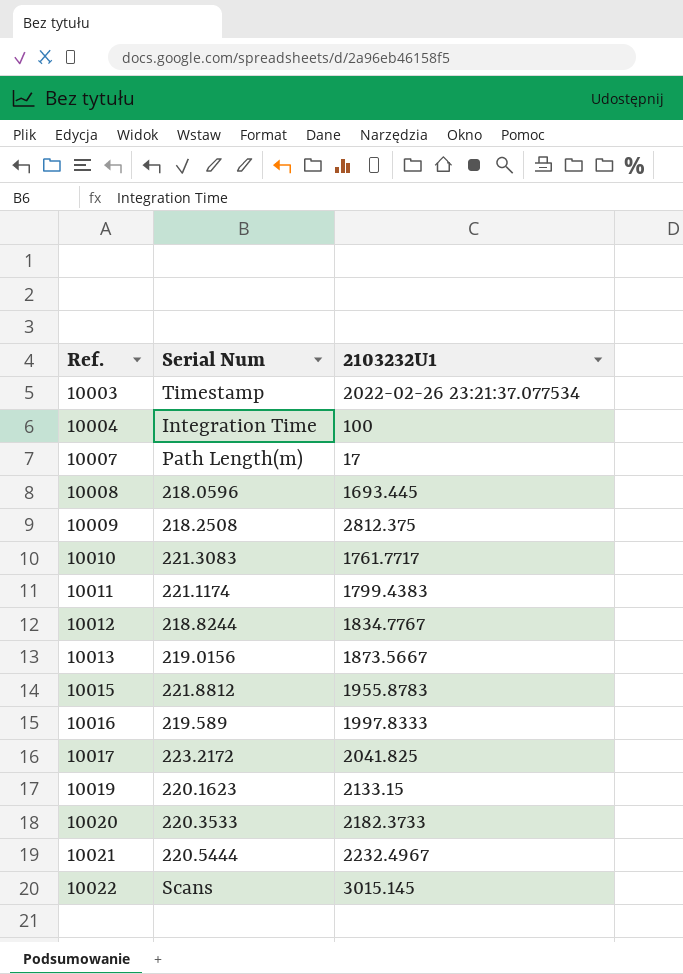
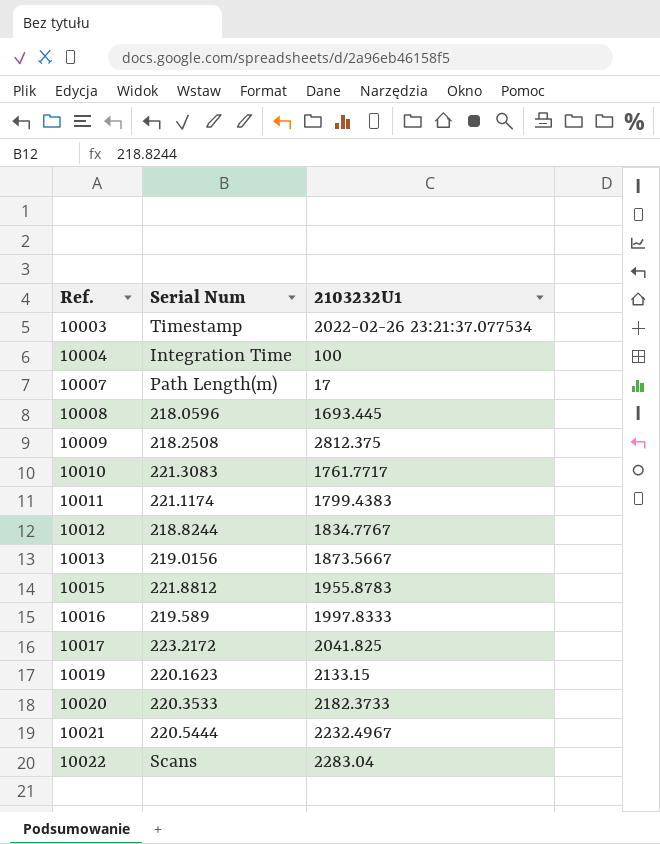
10022 | 2103232U1: 3015.145 -> 2283.04

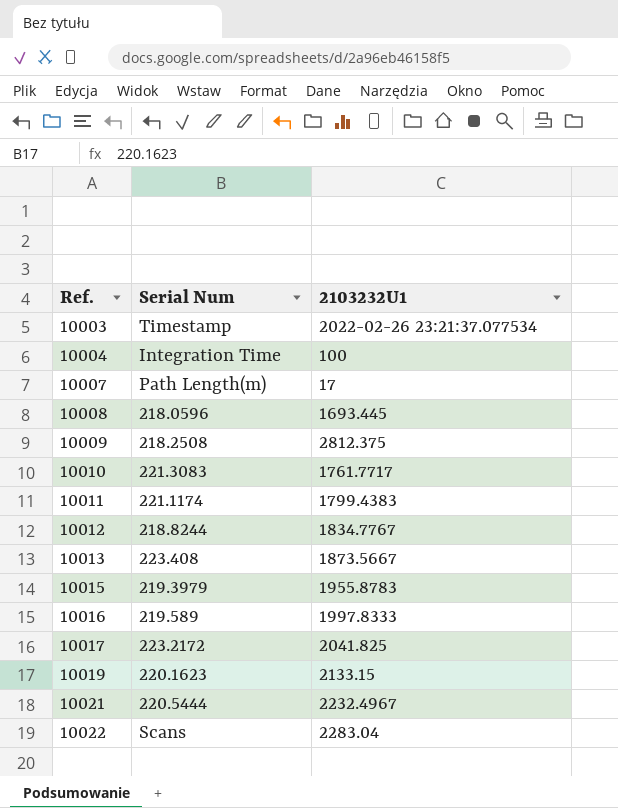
row 10020: 220.3533 | 2182.3733 -> none
10013 | Serial Num: 219.0156 -> 223.408
10015 | Serial Num: 221.8812 -> 219.3979

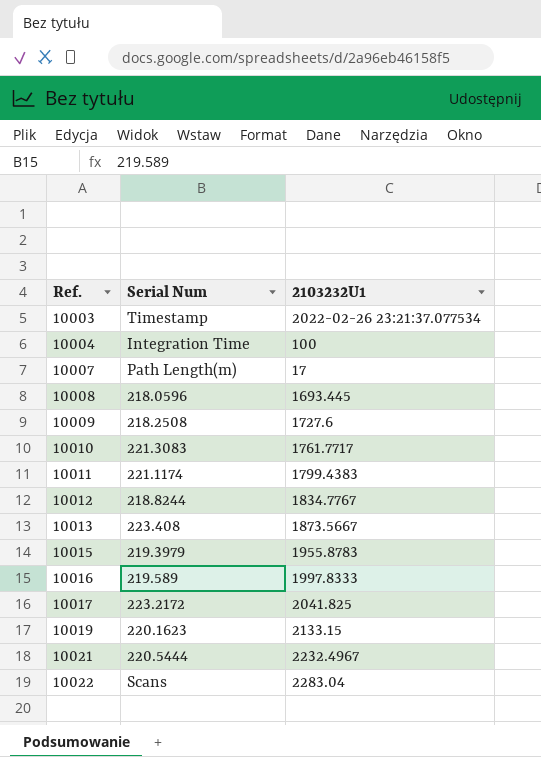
10009 | 2103232U1: 2812.375 -> 1727.6

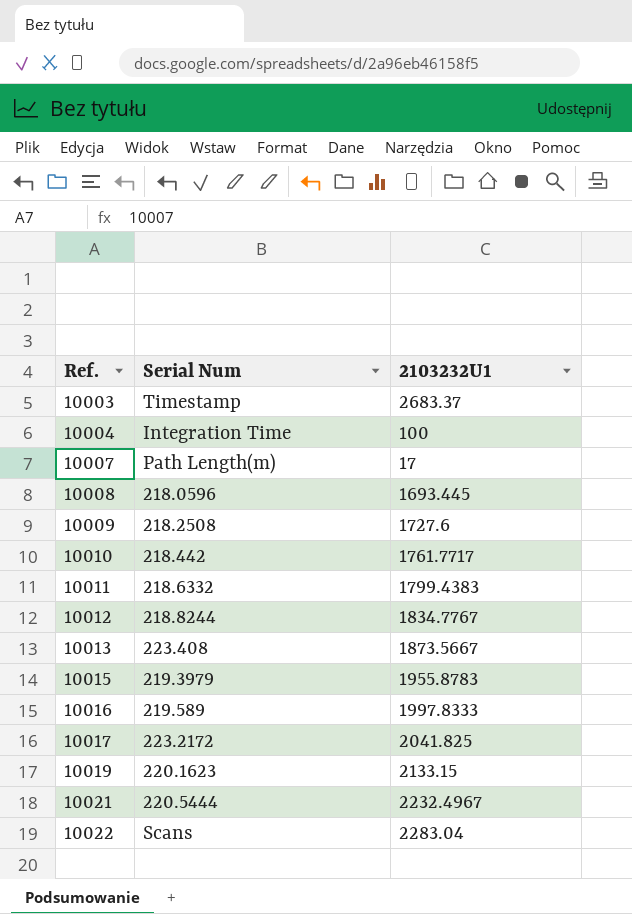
10003 | 2103232U1: 2022-02-26 23:21:37.077534 -> 2683.37
10010 | Serial Num: 221.3083 -> 218.442
10011 | Serial Num: 221.1174 -> 218.6332

